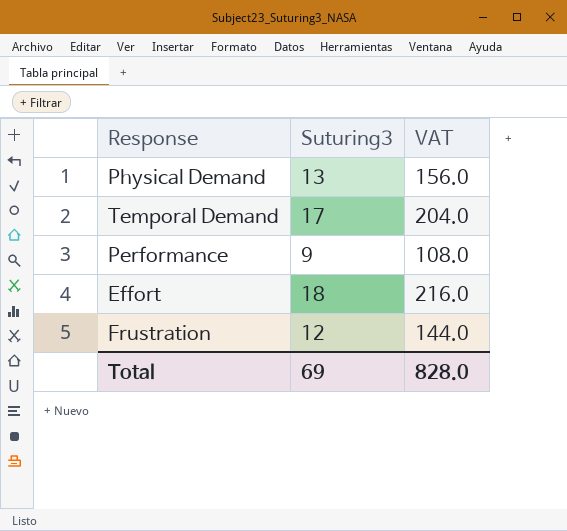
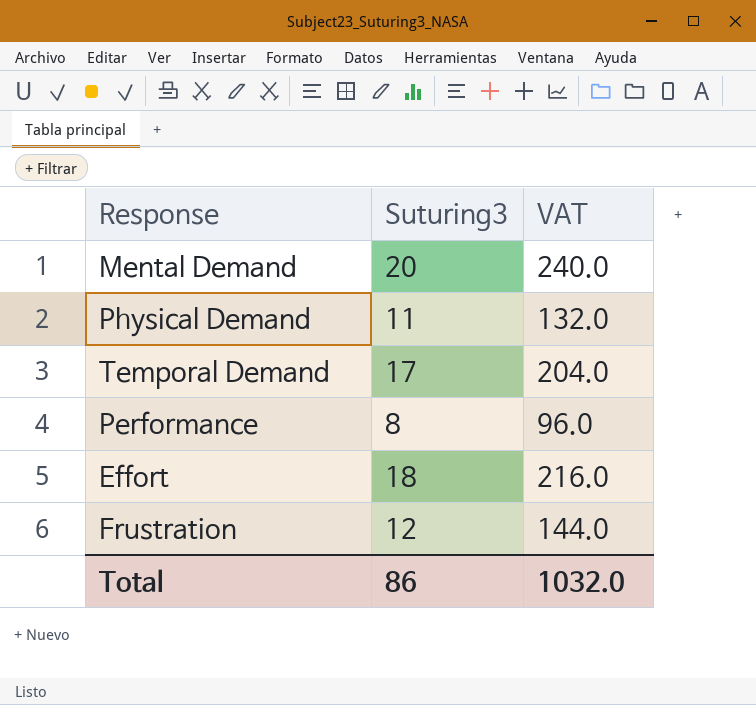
row Mental Demand: none -> 20 | 240.0
Physical Demand | Suturing3: 13 -> 11
Physical Demand | VAT: 156.0 -> 132.0
Performance | Suturing3: 9 -> 8
Performance | VAT: 108.0 -> 96.0
Total | Suturing3: 69 -> 86
Total | VAT: 828.0 -> 1032.0

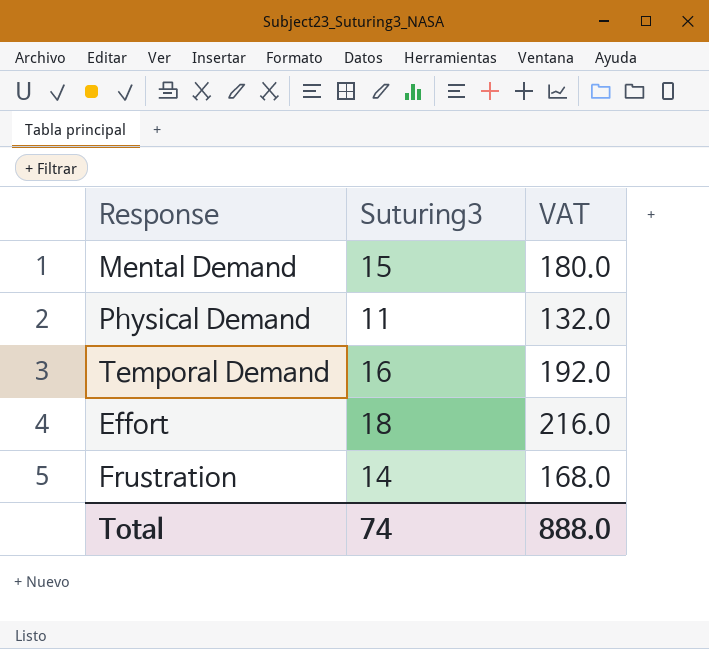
row Performance: 8 | 96.0 -> none
Mental Demand | Suturing3: 20 -> 15
Mental Demand | VAT: 240.0 -> 180.0
Temporal Demand | Suturing3: 17 -> 16
Temporal Demand | VAT: 204.0 -> 192.0
Frustration | Suturing3: 12 -> 14
Frustration | VAT: 144.0 -> 168.0
Total | Suturing3: 86 -> 74
Total | VAT: 1032.0 -> 888.0

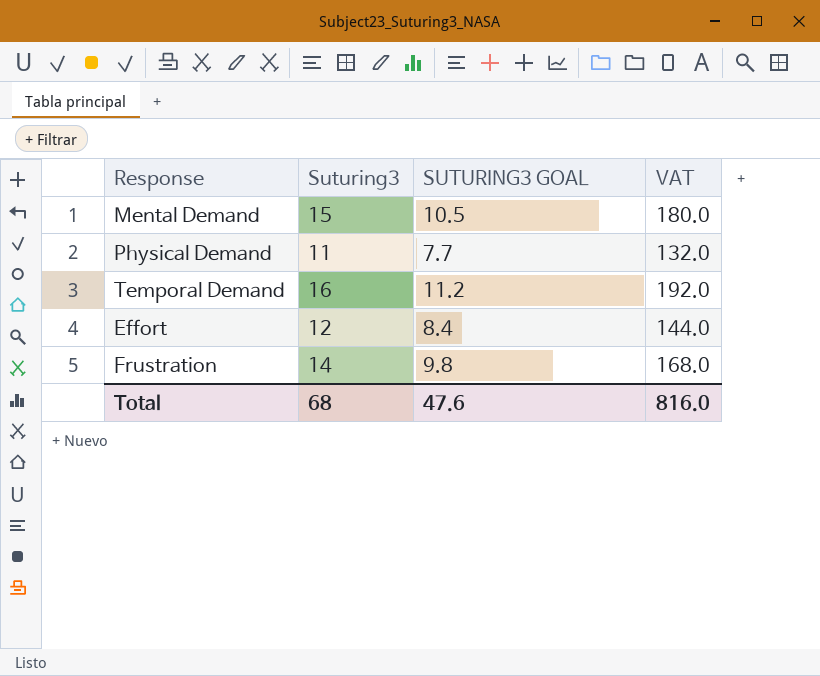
column SUTURING3 GOAL | formula: none -> [Suturing3] * 0.7
Effort | Suturing3: 18 -> 12
Effort | VAT: 216.0 -> 144.0
Total | Suturing3: 74 -> 68
Total | VAT: 888.0 -> 816.0

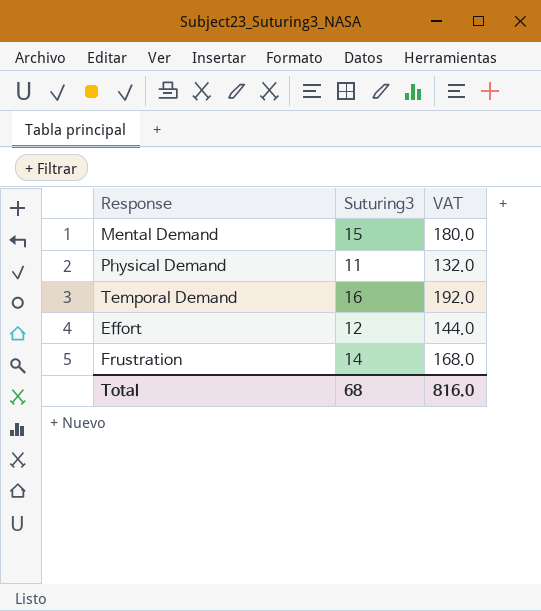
column SUTURING3 GOAL | formula: [Suturing3] * 0.7 -> none

